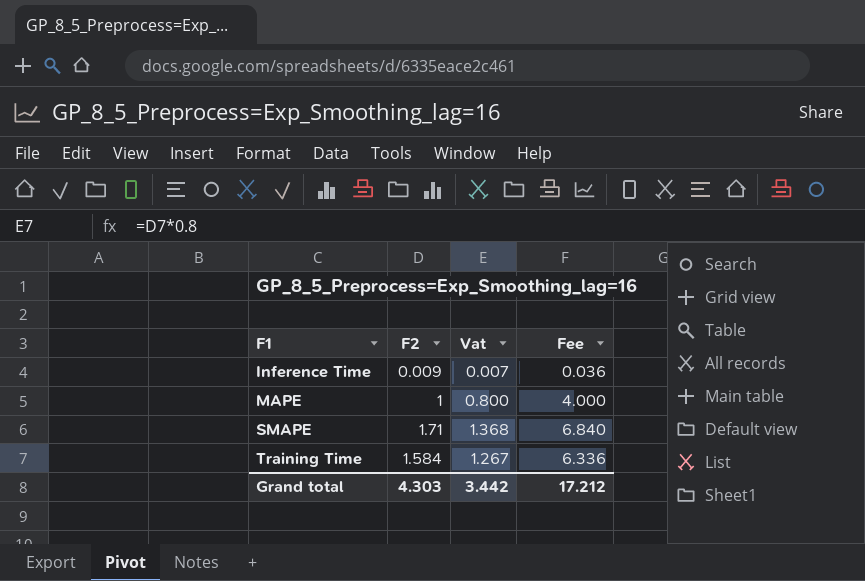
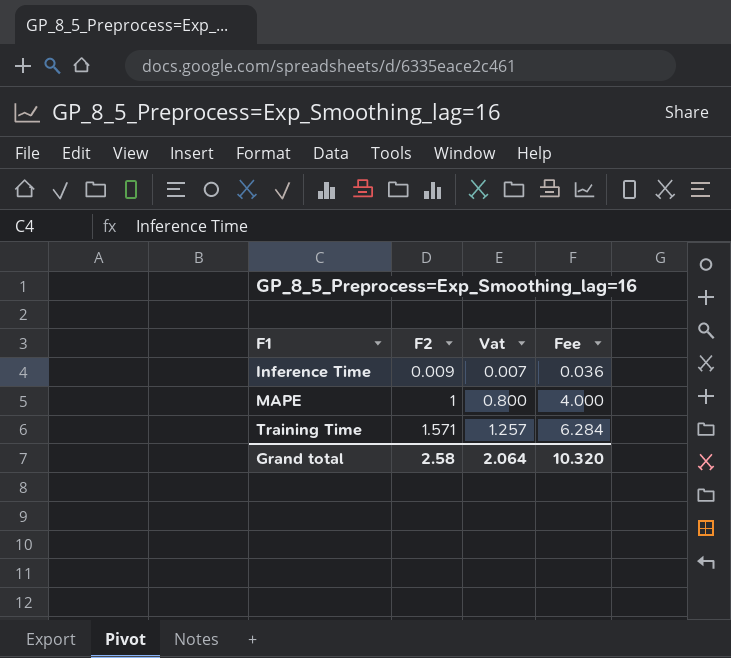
row SMAPE: 1.71 | 1.368 | 6.840 -> none
Training Time | F2: 1.584 -> 1.571
Training Time | Vat: 1.267 -> 1.257
Training Time | Fee: 6.336 -> 6.284
Grand total | F2: 4.303 -> 2.58
Grand total | Vat: 3.442 -> 2.064
Grand total | Fee: 17.212 -> 10.320

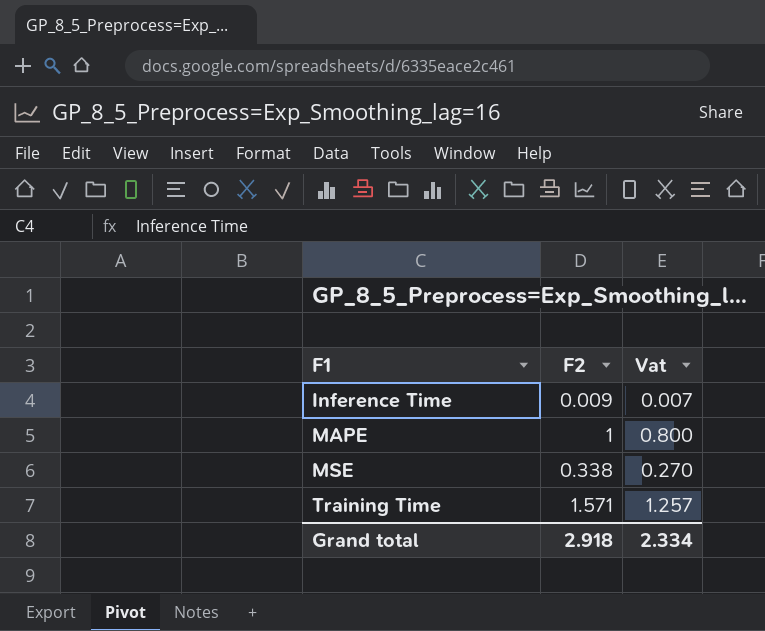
column Fee | formula: [F2] * 4 -> none
row MSE: none -> 0.338 | 0.270
Grand total | F2: 2.58 -> 2.918
Grand total | Vat: 2.064 -> 2.334

